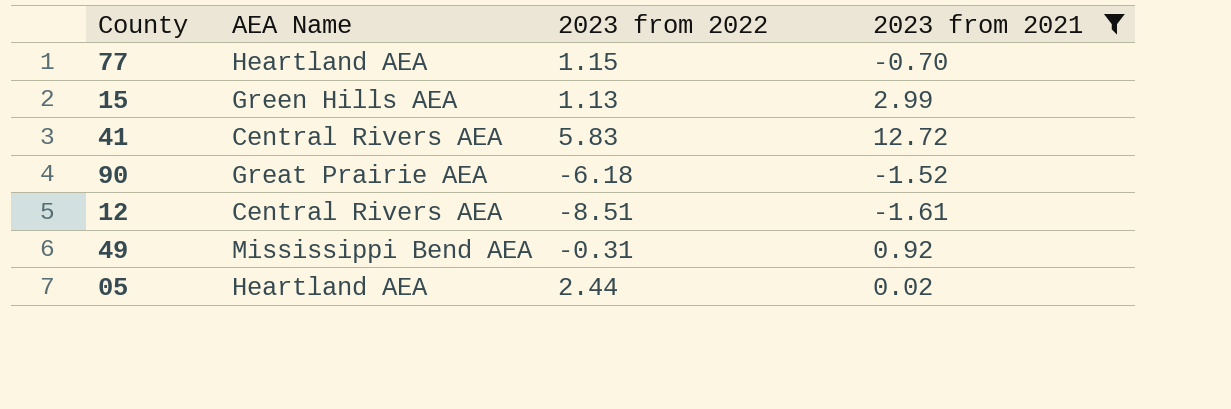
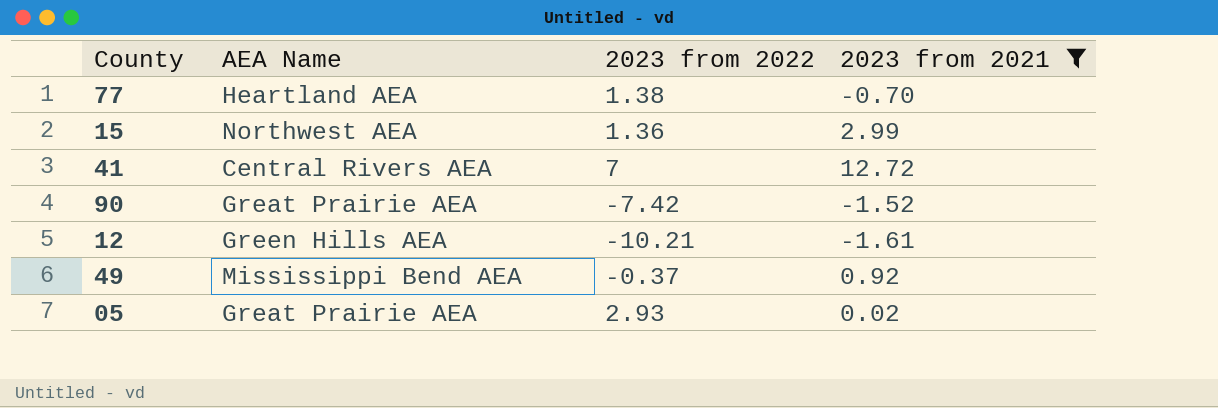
77 | 2023 from 2022: 1.15 -> 1.38
15 | AEA Name: Green Hills AEA -> Northwest AEA
15 | 2023 from 2022: 1.13 -> 1.36
41 | 2023 from 2022: 5.83 -> 7
90 | 2023 from 2022: -6.18 -> -7.42
12 | AEA Name: Central Rivers AEA -> Green Hills AEA
12 | 2023 from 2022: -8.51 -> -10.21
49 | 2023 from 2022: -0.31 -> -0.37
05 | AEA Name: Heartland AEA -> Great Prairie AEA
05 | 2023 from 2022: 2.44 -> 2.93

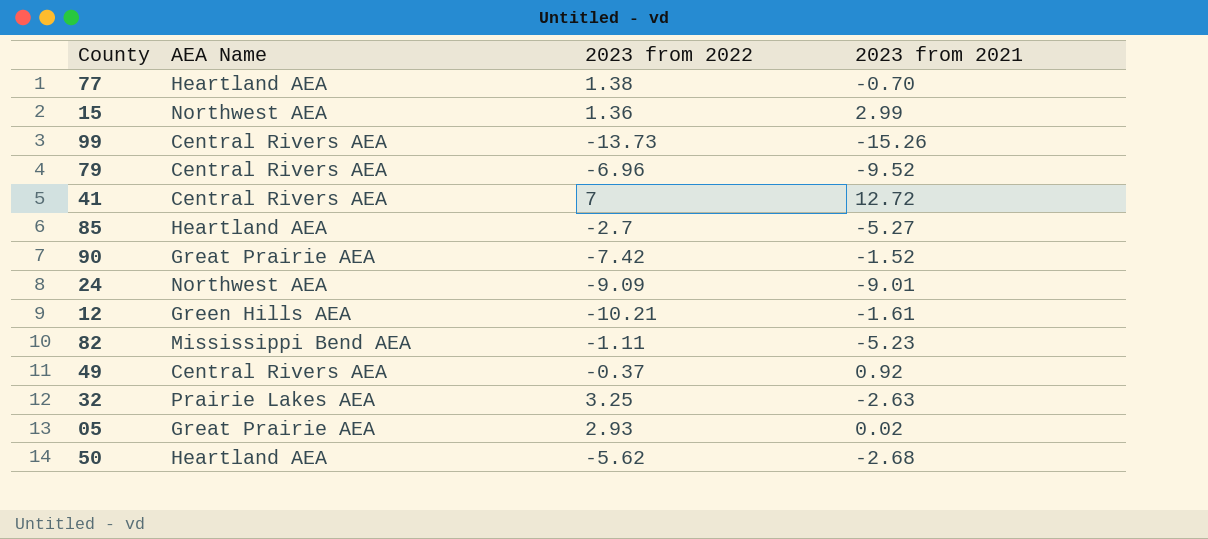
filter: 2023 from 2021 >= -1.61 -> none
49 | AEA Name: Mississippi Bend AEA -> Central Rivers AEA

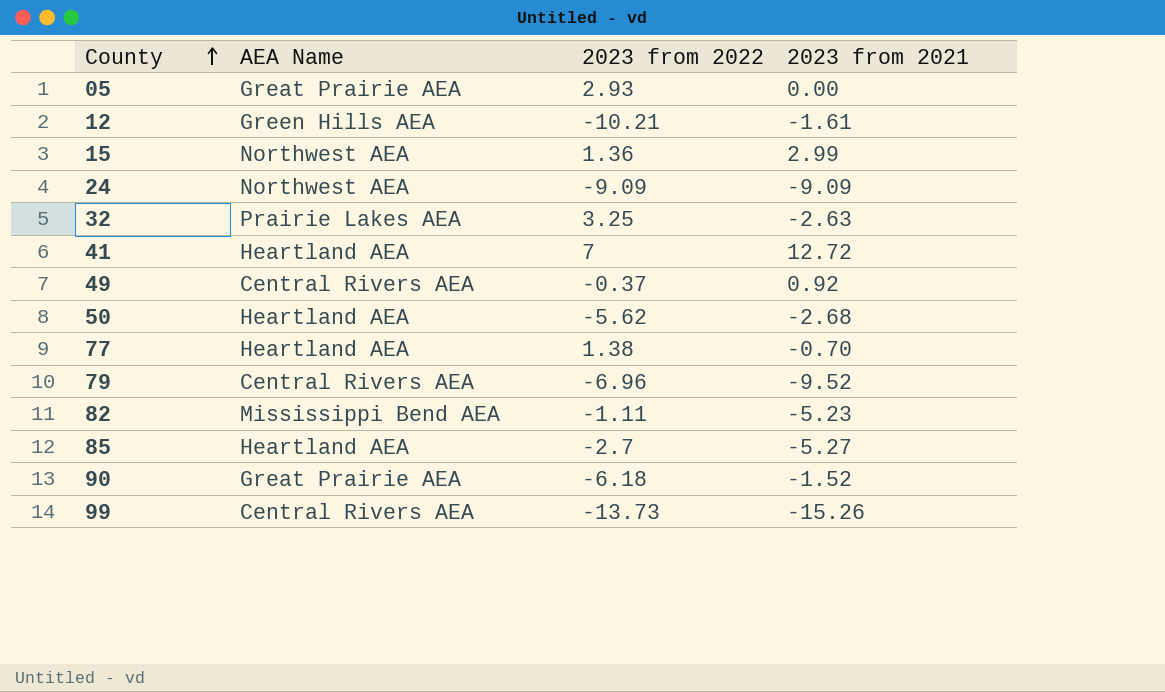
row order: none -> County ascending
05 | 2023 from 2021: 0.02 -> 0.00
24 | 2023 from 2021: -9.01 -> -9.09
41 | AEA Name: Central Rivers AEA -> Heartland AEA
90 | 2023 from 2022: -7.42 -> -6.18

